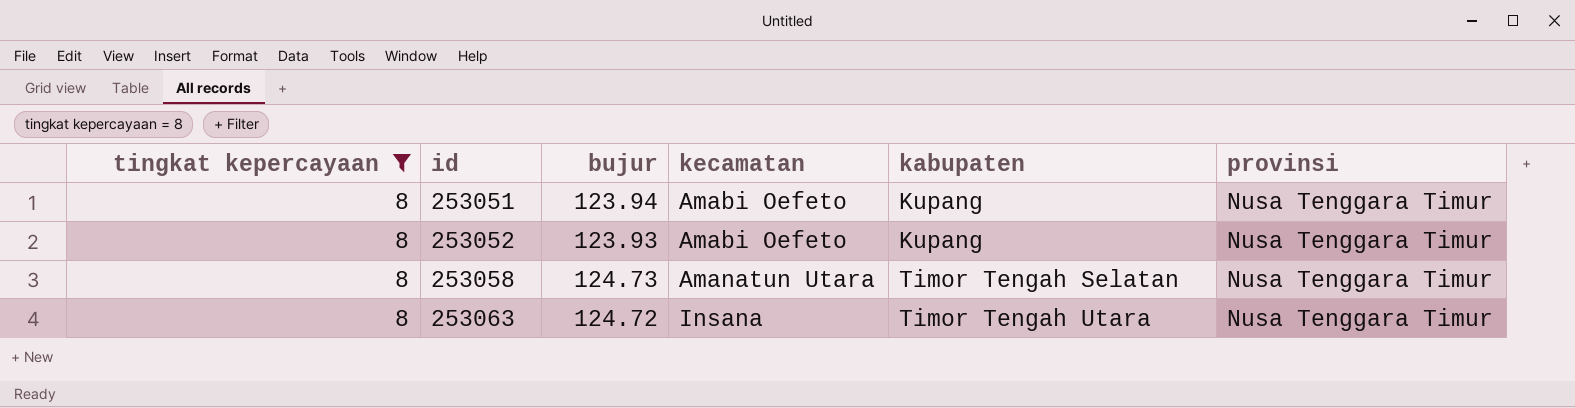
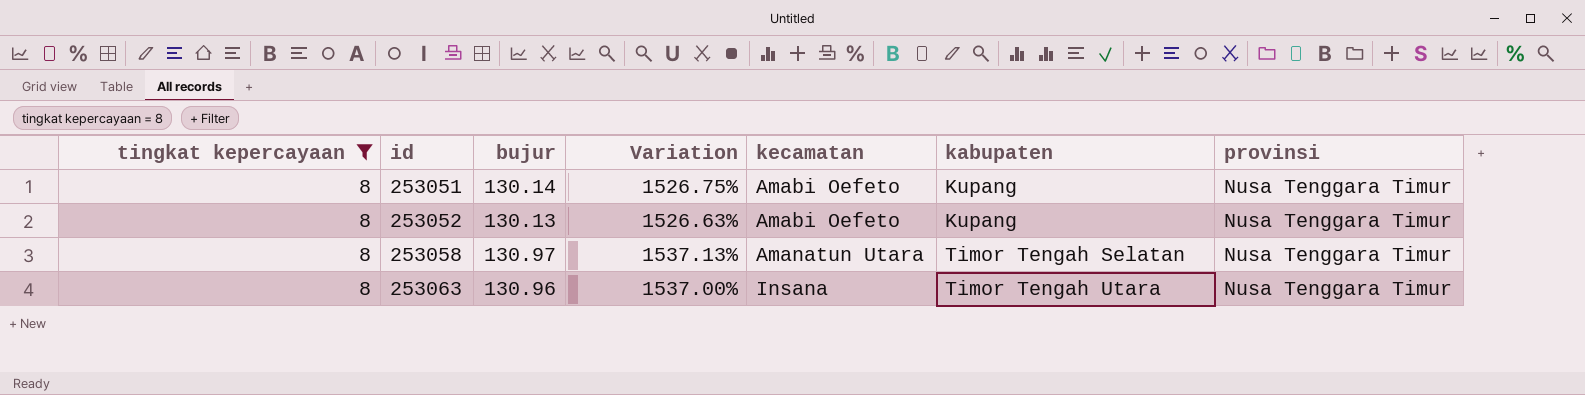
column Variation | formula: none -> ([bujur] - [tingkat kepercayaan]) / [tingkat kepercayaan]
253051 | bujur: 123.94 -> 130.14
253052 | bujur: 123.93 -> 130.13
253058 | bujur: 124.73 -> 130.97
253063 | bujur: 124.72 -> 130.96

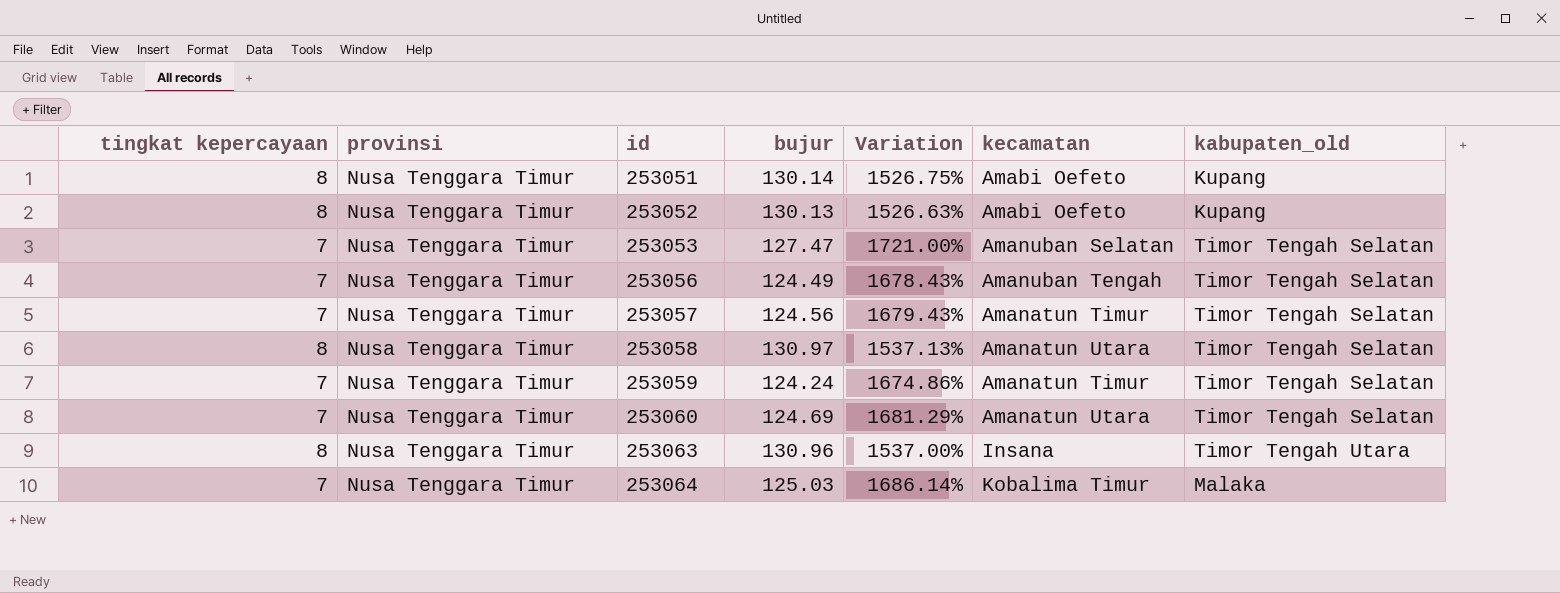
filter: tingkat kepercayaan = 8 -> none
column provinsi | position: 7 -> 2
column name: kabupaten -> kabupaten_old

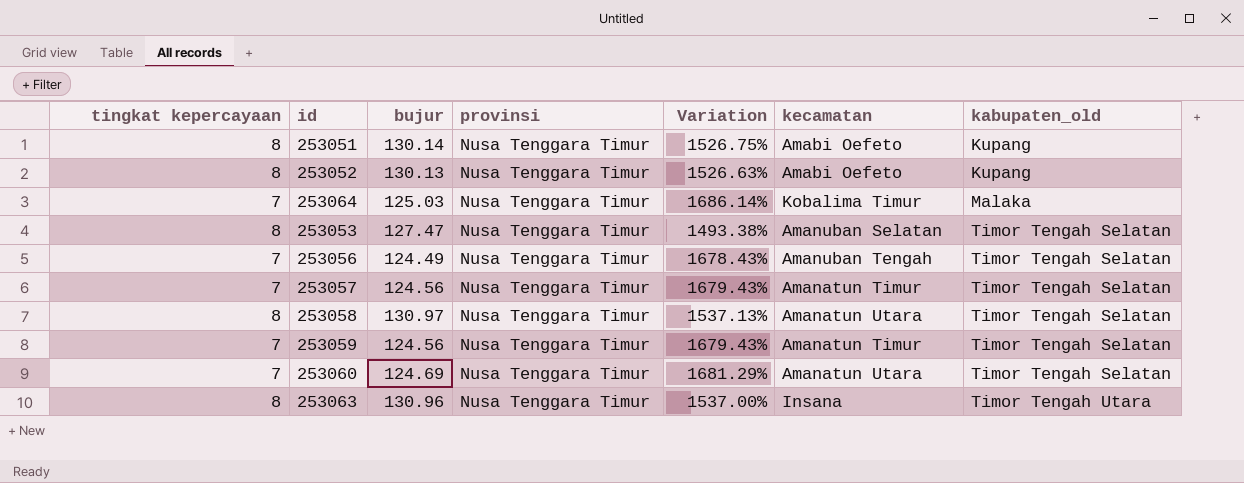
row order: id ascending -> kabupaten_old ascending
column provinsi | position: 2 -> 4
253053 | tingkat kepercayaan: 7 -> 8
253053 | Variation: 1721.00% -> 1493.38%
253059 | bujur: 124.24 -> 124.56
253059 | Variation: 1674.86% -> 1679.43%

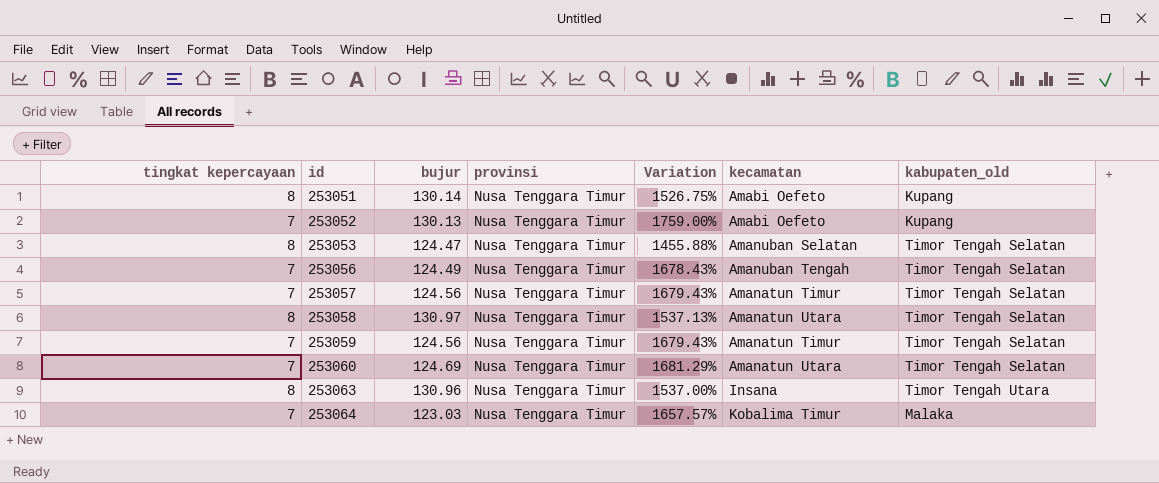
row order: kabupaten_old ascending -> id ascending
253052 | tingkat kepercayaan: 8 -> 7
253052 | Variation: 1526.63% -> 1759.00%
253053 | bujur: 127.47 -> 124.47
253053 | Variation: 1493.38% -> 1455.88%
253064 | bujur: 125.03 -> 123.03
253064 | Variation: 1686.14% -> 1657.57%

